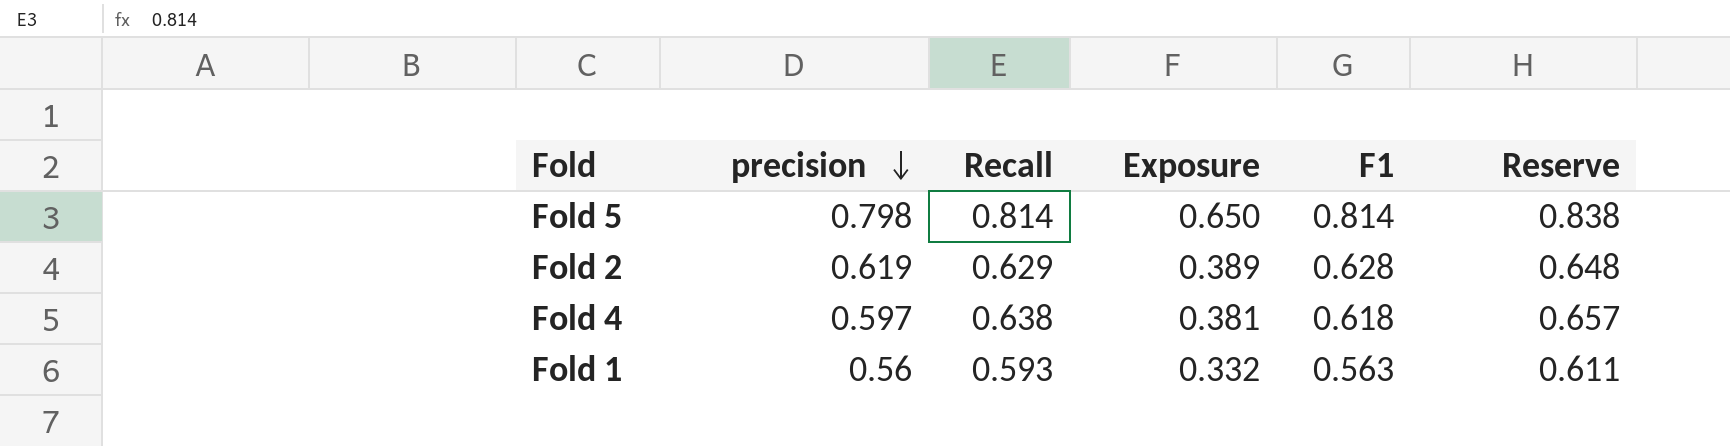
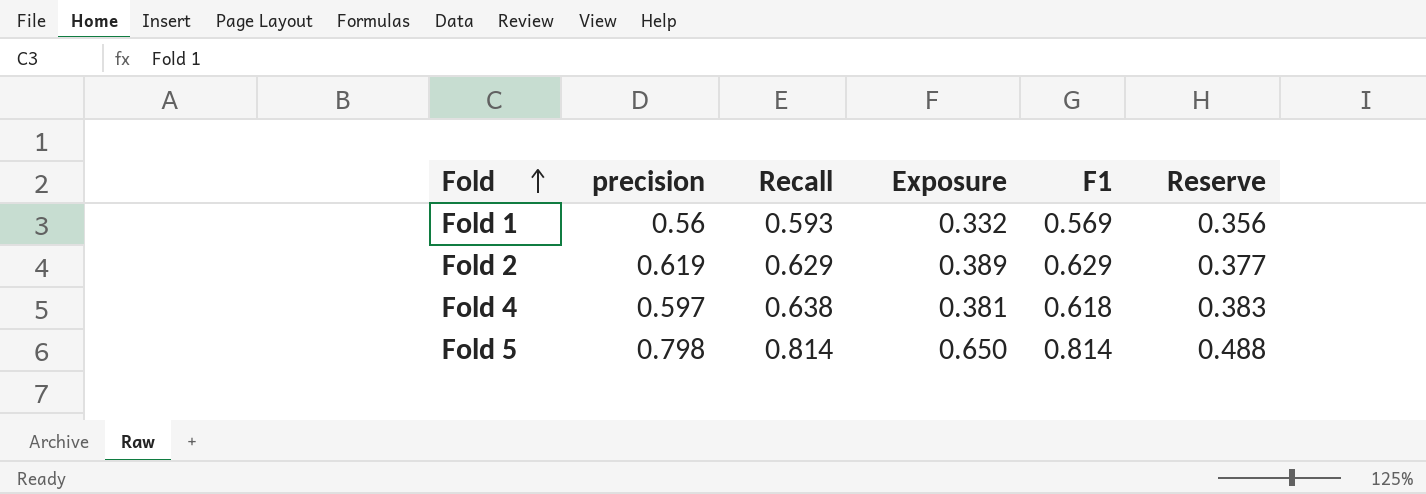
row order: precision descending -> Fold ascending
column Reserve | formula: [Recall] * 1.03 -> [Recall] * 0.6
Fold 1 | F1: 0.563 -> 0.569
Fold 2 | F1: 0.628 -> 0.629

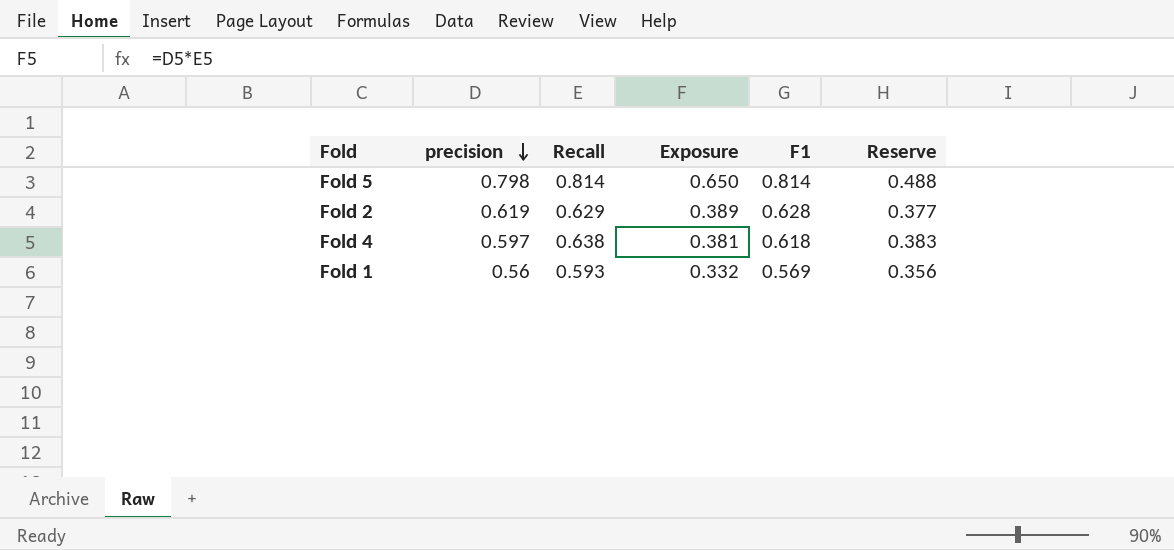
row order: Fold ascending -> precision descending
Fold 2 | F1: 0.629 -> 0.628

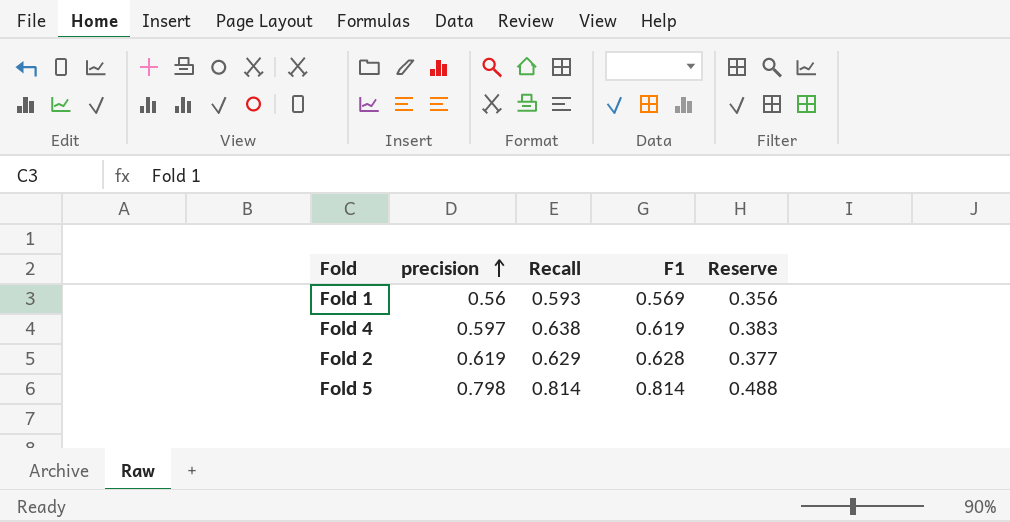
row order: precision descending -> precision ascending
column Exposure | formula: [precision] * [Recall] -> none
Fold 4 | F1: 0.618 -> 0.619

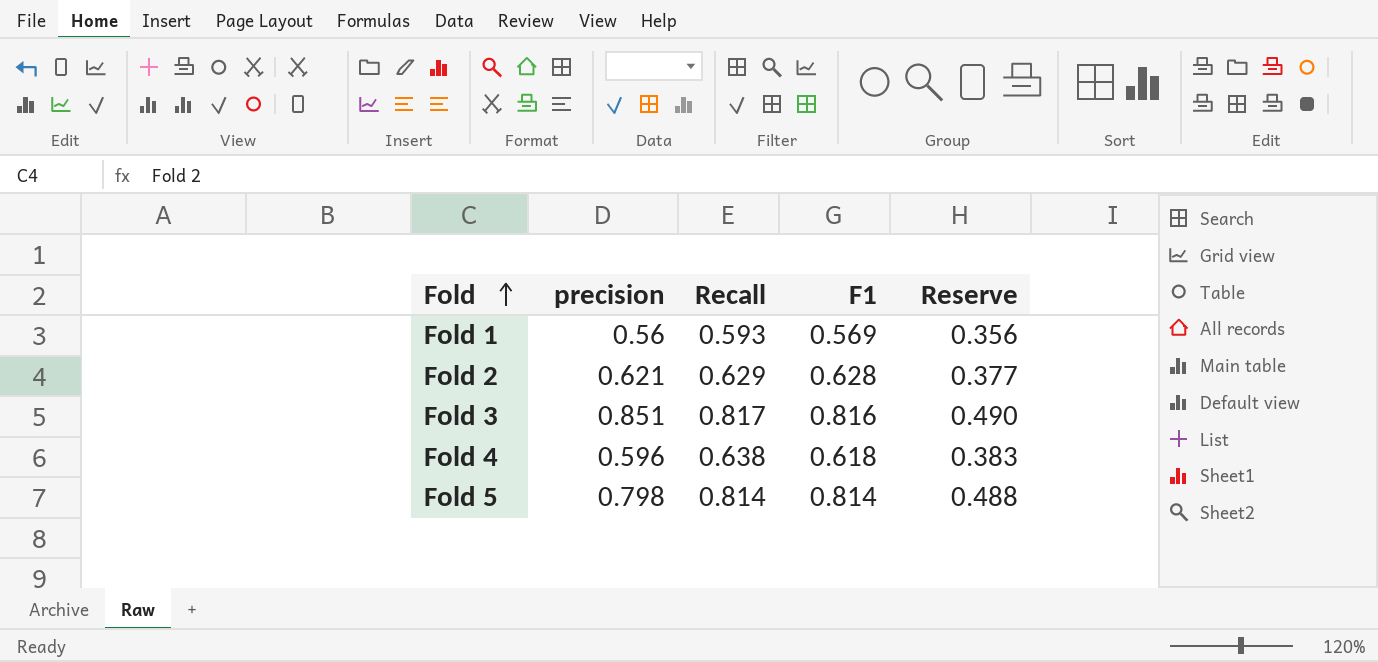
row order: precision ascending -> Fold ascending
Fold 2 | precision: 0.619 -> 0.621
row Fold 3: none -> 0.851 | 0.817 | 0.816 | 0.490
Fold 4 | precision: 0.597 -> 0.596
Fold 4 | F1: 0.619 -> 0.618

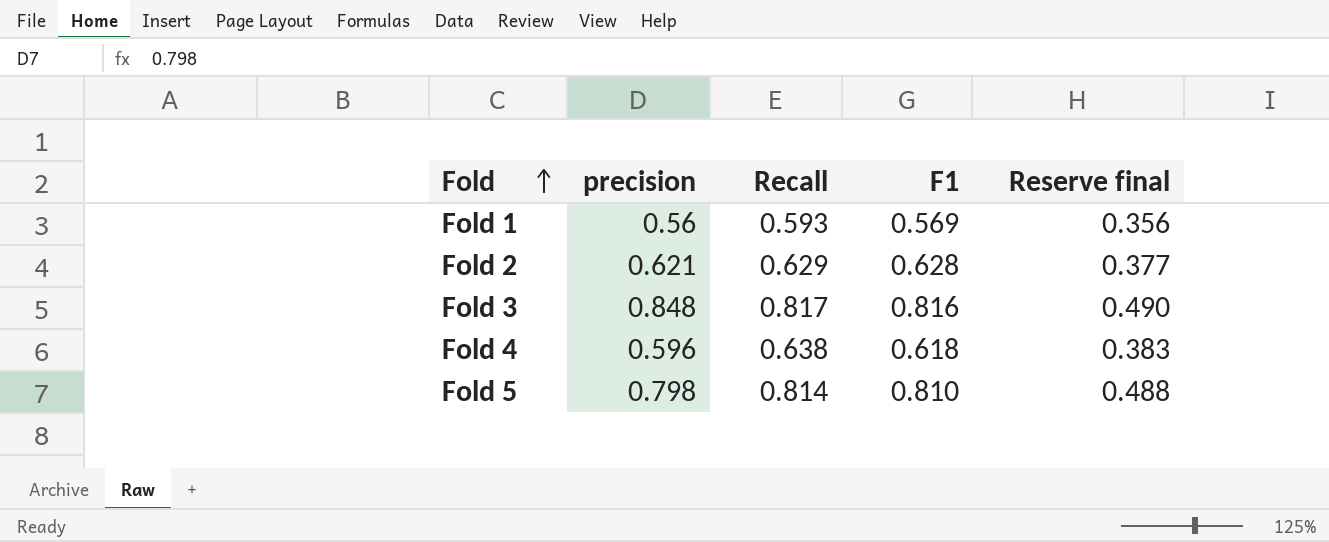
column name: Reserve -> Reserve final
Fold 3 | precision: 0.851 -> 0.848
Fold 5 | F1: 0.814 -> 0.810

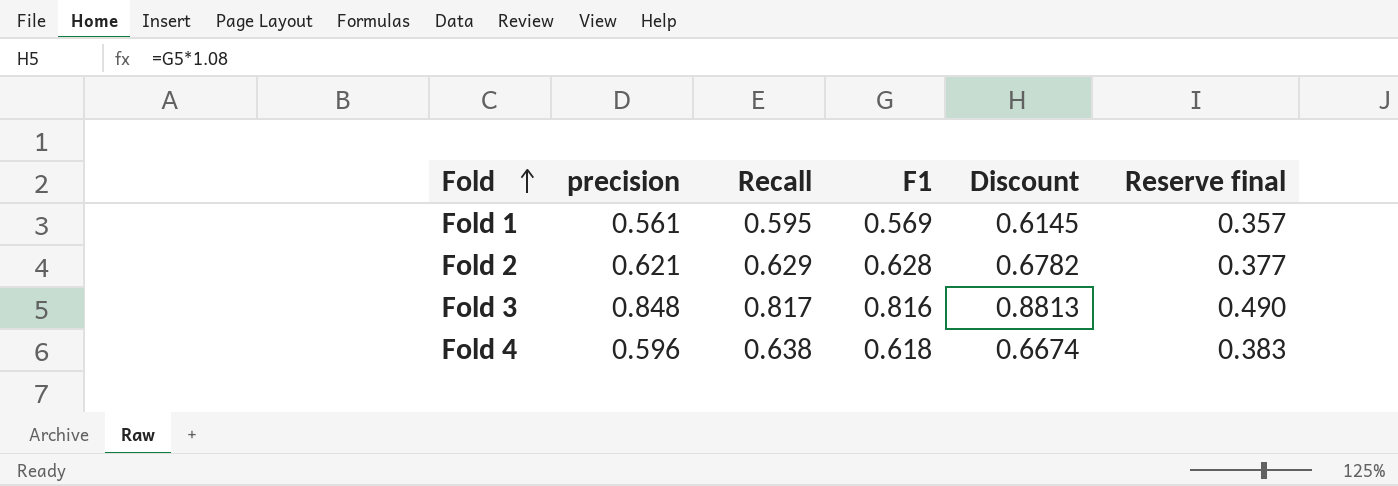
column Discount | formula: none -> [F1] * 1.08
row Fold 5: 0.798 | 0.814 | 0.810 | 0.488 -> none
Fold 1 | precision: 0.56 -> 0.561
Fold 1 | Recall: 0.593 -> 0.595
Fold 1 | Reserve final: 0.356 -> 0.357

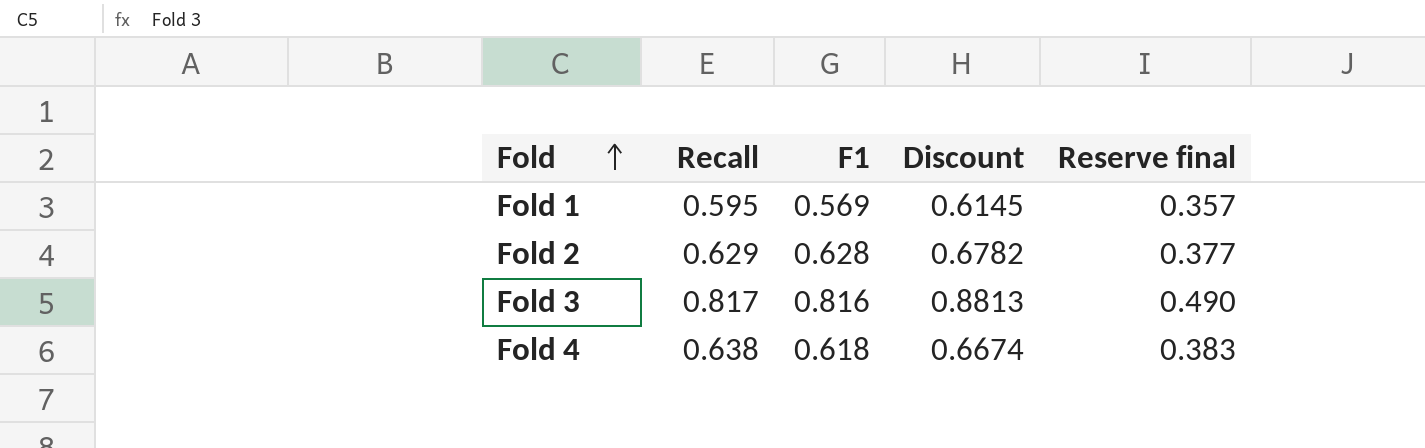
column precision | position: 2 -> none

